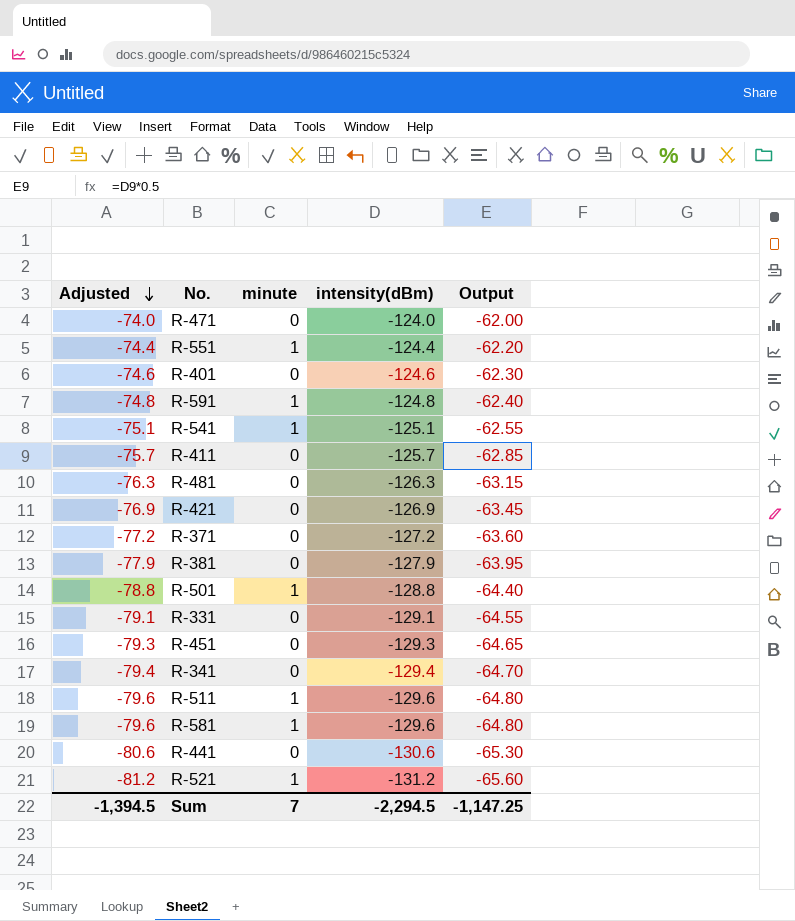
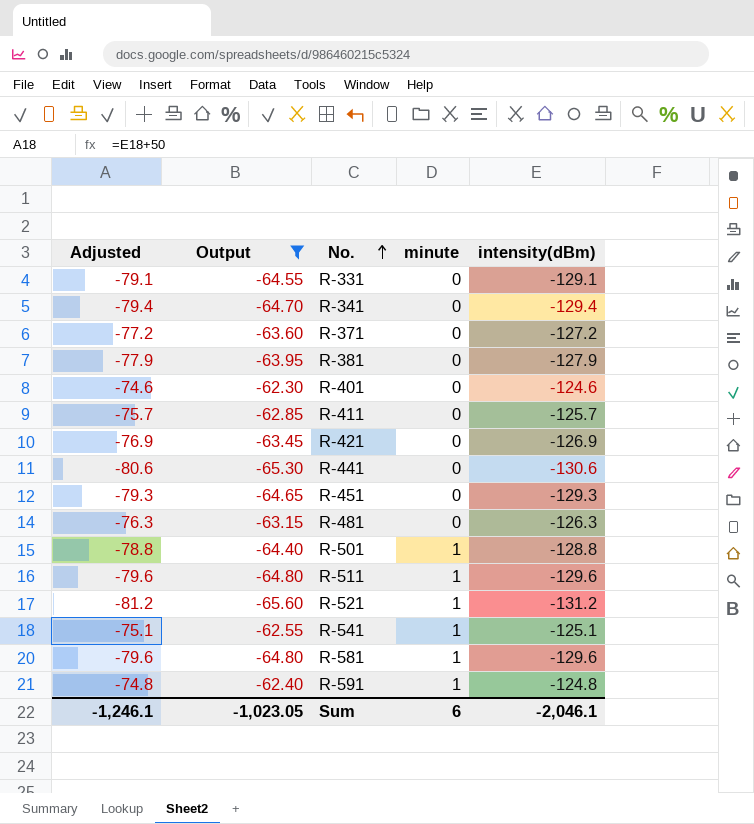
filter: none -> Output <= -62.30
row order: Adjusted descending -> No. ascending
column Output | position: 5 -> 2
Sum | Adjusted: -1,394.5 -> -1,246.1
Sum | Output: -1,147.25 -> -1,023.05
Sum | minute: 7 -> 6
Sum | intensity(dBm): -2,294.5 -> -2,046.1

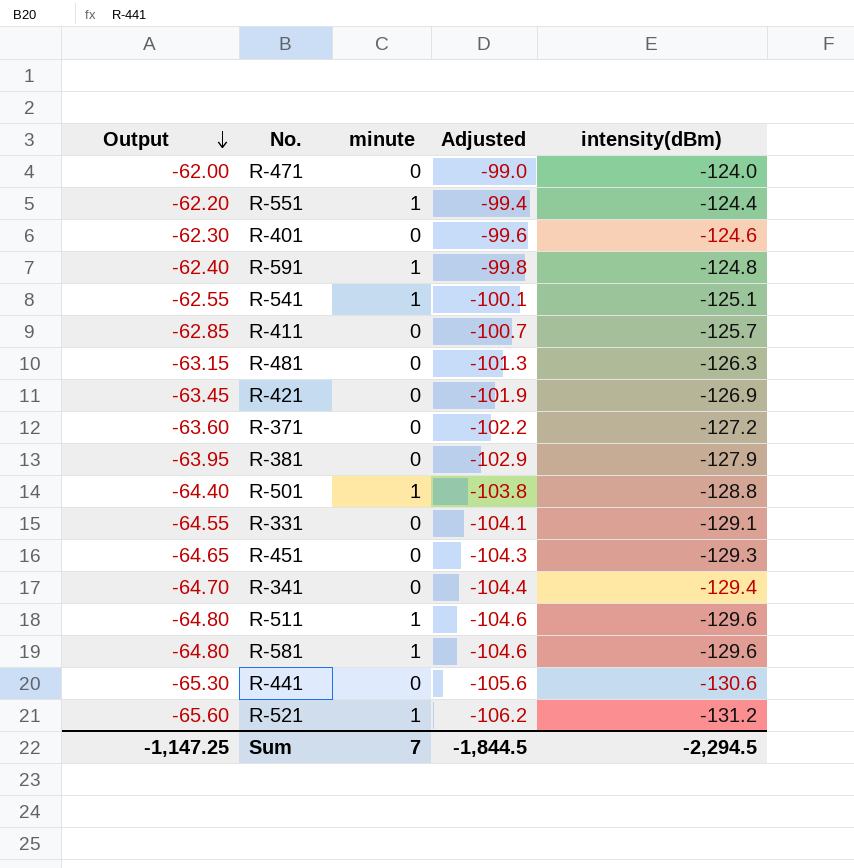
filter: Output <= -62.30 -> none
row order: No. ascending -> Output descending
column Adjusted | formula: [intensity(dBm)] + 50 -> [intensity(dBm)] + 25
column Adjusted | position: 1 -> 4
Sum | Output: -1,023.05 -> -1,147.25
Sum | minute: 6 -> 7
Sum | Adjusted: -1,246.1 -> -1,844.5
Sum | intensity(dBm): -2,046.1 -> -2,294.5

